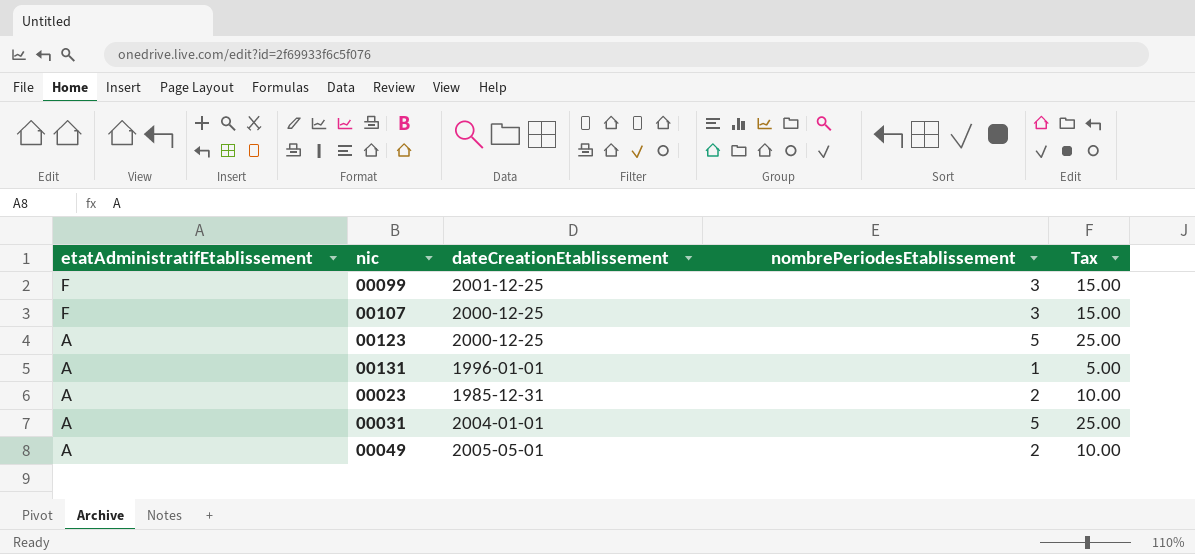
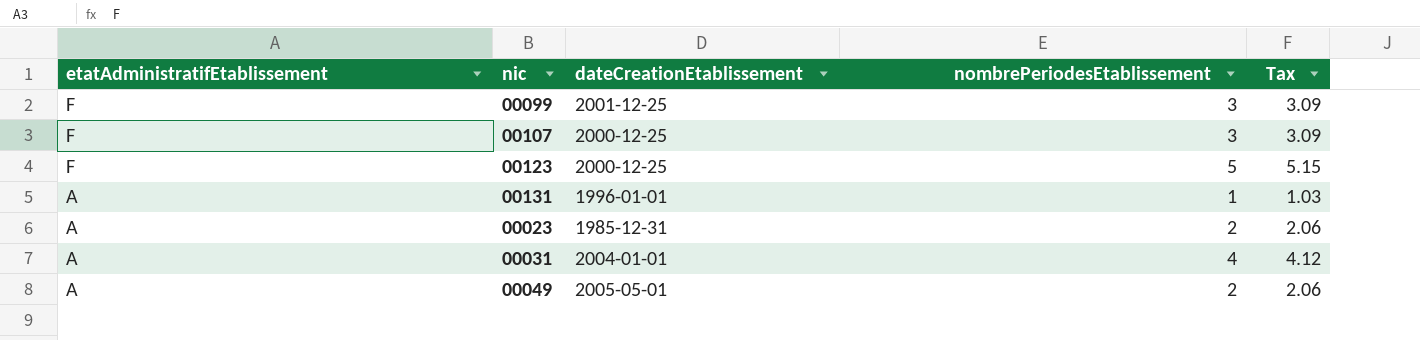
column Tax | formula: [nombrePeriodesEtablissement] * 5 -> [nombrePeriodesEtablissement] * 1.03
00123 | etatAdministratifEtablissement: A -> F
00031 | nombrePeriodesEtablissement: 5 -> 4

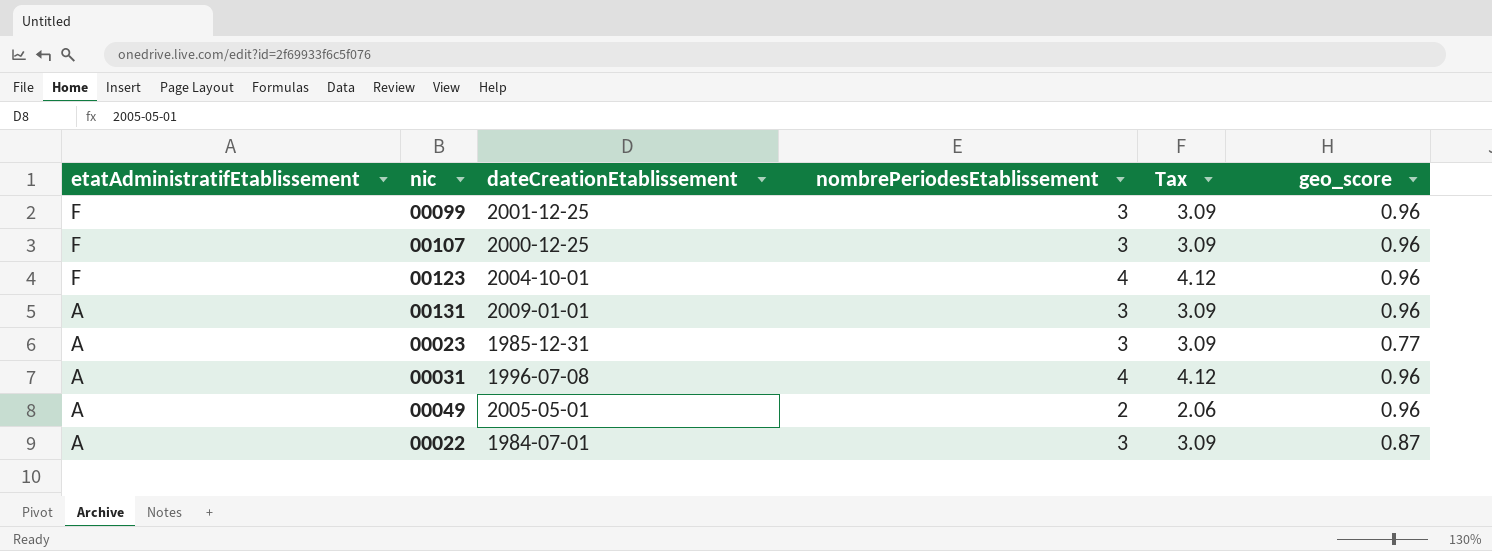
column geo_score | position: none -> 6
00123 | dateCreationEtablissement: 2000-12-25 -> 2004-10-01
00123 | nombrePeriodesEtablissement: 5 -> 4
00123 | Tax: 5.15 -> 4.12
00131 | dateCreationEtablissement: 1996-01-01 -> 2009-01-01
00131 | nombrePeriodesEtablissement: 1 -> 3
00131 | Tax: 1.03 -> 3.09
00023 | nombrePeriodesEtablissement: 2 -> 3
00023 | Tax: 2.06 -> 3.09
00031 | dateCreationEtablissement: 2004-01-01 -> 1996-07-08
row 00022: none -> A | 1984-07-01 | 3 | 3.09 | 0.87

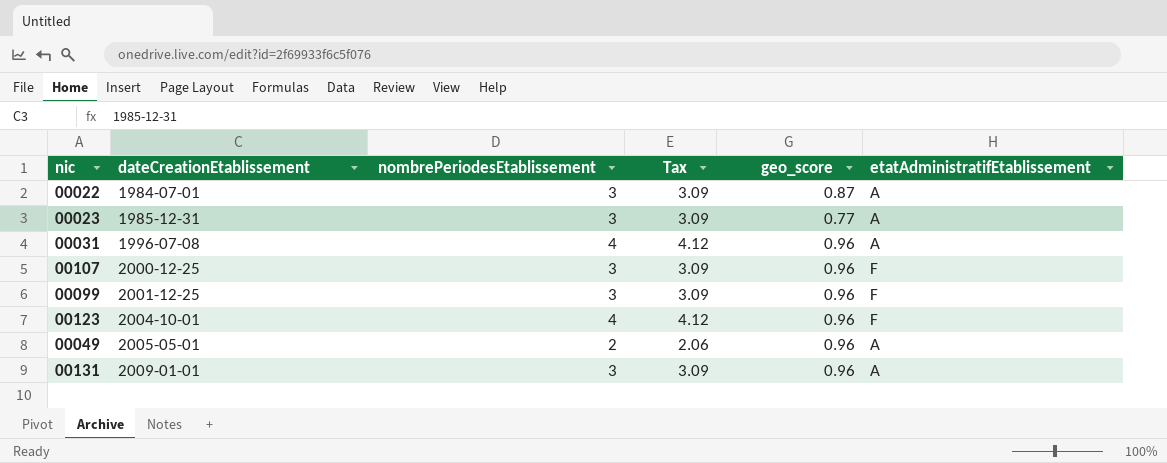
row order: etatAdministratifEtablissement descending -> dateCreationEtablissement ascending
column etatAdministratifEtablissement | position: 1 -> 6

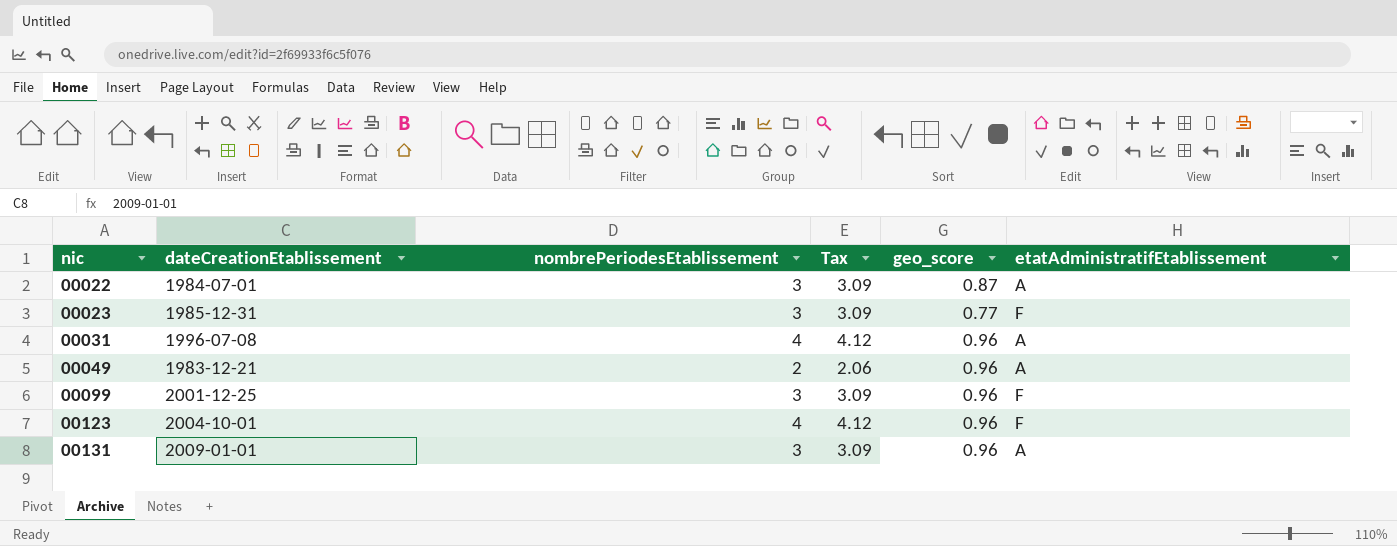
row order: dateCreationEtablissement ascending -> nic ascending
row 00107: 2000-12-25 | 3 | 3.09 | 0.96 | F -> none
00023 | etatAdministratifEtablissement: A -> F
00049 | dateCreationEtablissement: 2005-05-01 -> 1983-12-21

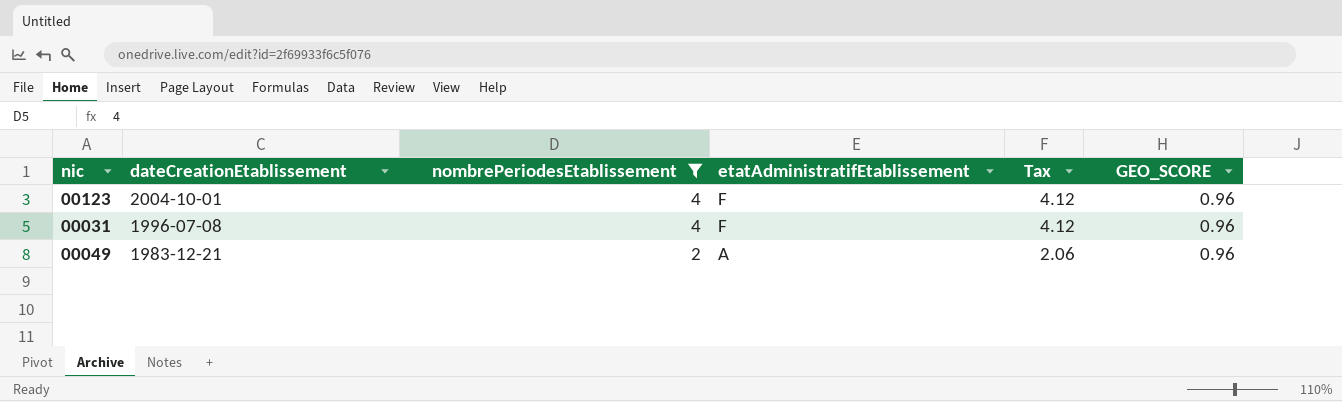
filter: none -> nombrePeriodesEtablissement != 3
row order: nic ascending -> dateCreationEtablissement descending
column etatAdministratifEtablissement | position: 6 -> 4
column name: geo_score -> GEO_SCORE
00031 | etatAdministratifEtablissement: A -> F

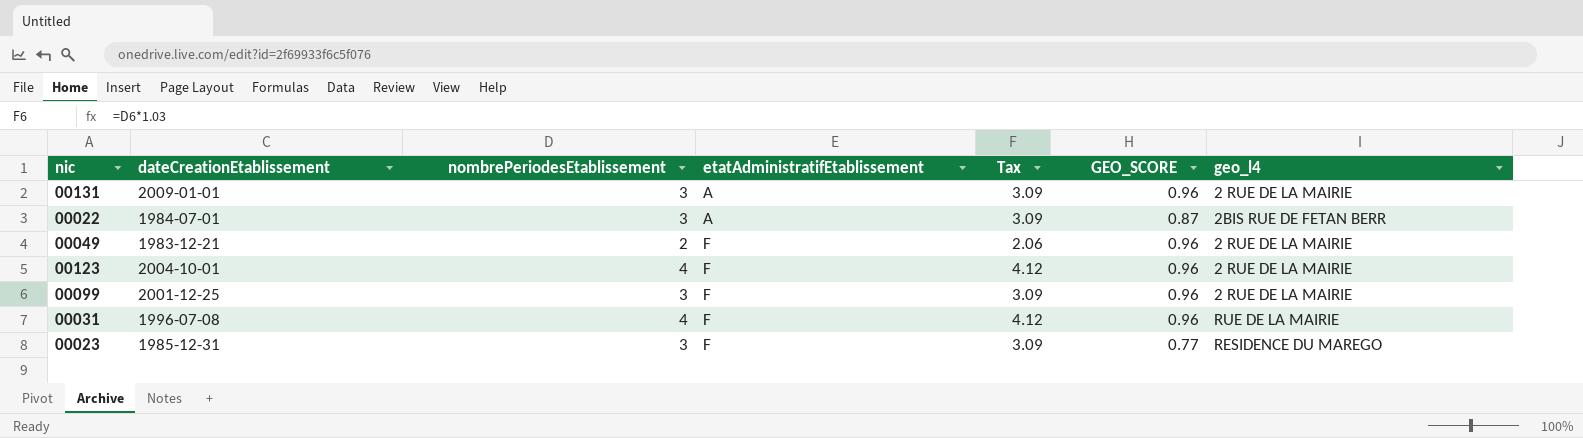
filter: nombrePeriodesEtablissement != 3 -> none
row order: dateCreationEtablissement descending -> etatAdministratifEtablissement ascending
column geo_l4 | position: none -> 7
00049 | etatAdministratifEtablissement: A -> F

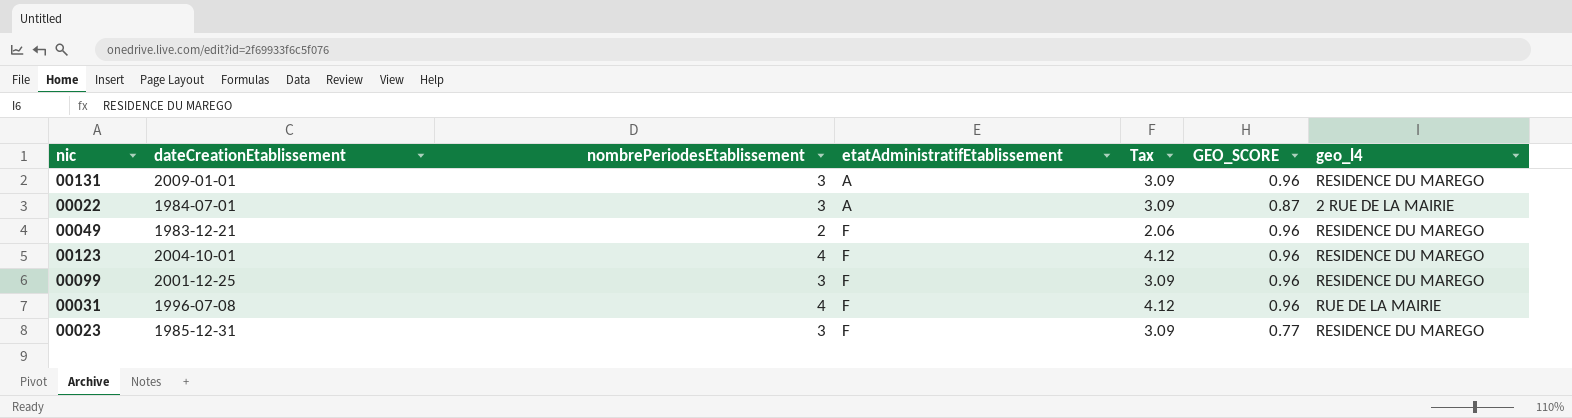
00131 | geo_l4: 2 RUE DE LA MAIRIE -> RESIDENCE DU MAREGO
00022 | geo_l4: 2BIS RUE DE FETAN BERR -> 2 RUE DE LA MAIRIE
00049 | geo_l4: 2 RUE DE LA MAIRIE -> RESIDENCE DU MAREGO
00123 | geo_l4: 2 RUE DE LA MAIRIE -> RESIDENCE DU MAREGO
00099 | geo_l4: 2 RUE DE LA MAIRIE -> RESIDENCE DU MAREGO

